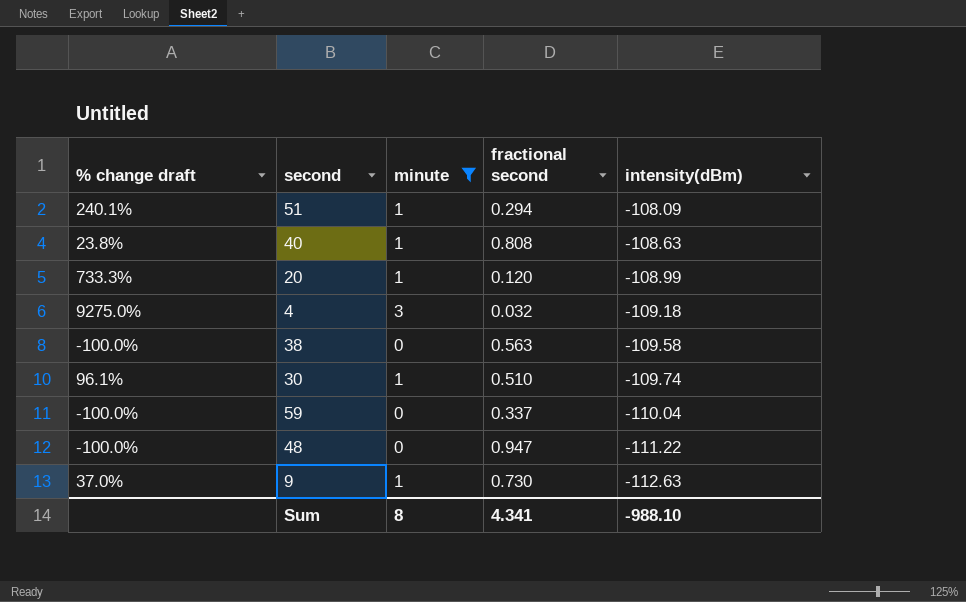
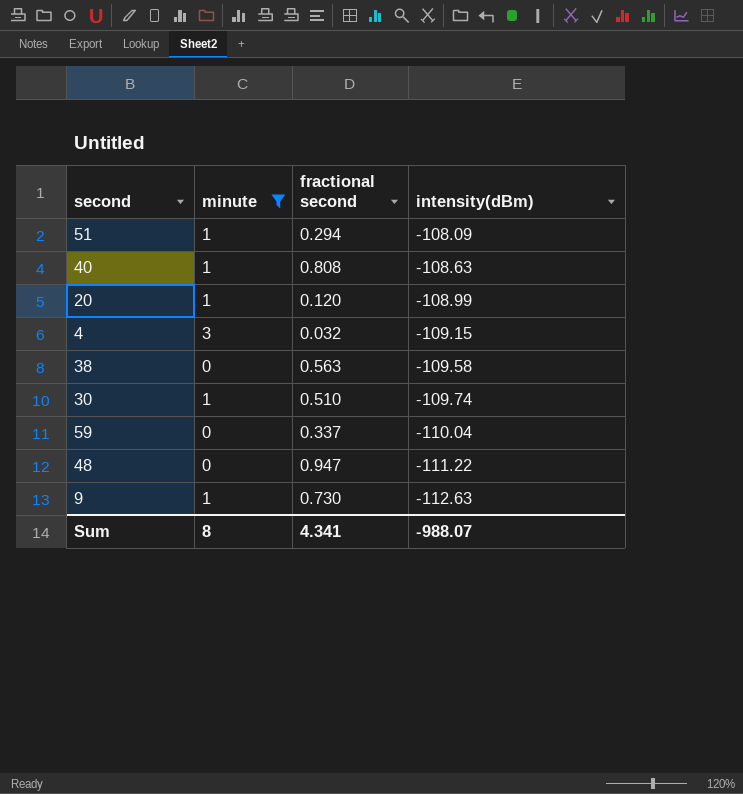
column % change draft | formula: ([minute] - [fractional second]) / [fractional second] -> none
4 | intensity(dBm): -109.18 -> -109.15
Sum | intensity(dBm): -988.10 -> -988.07

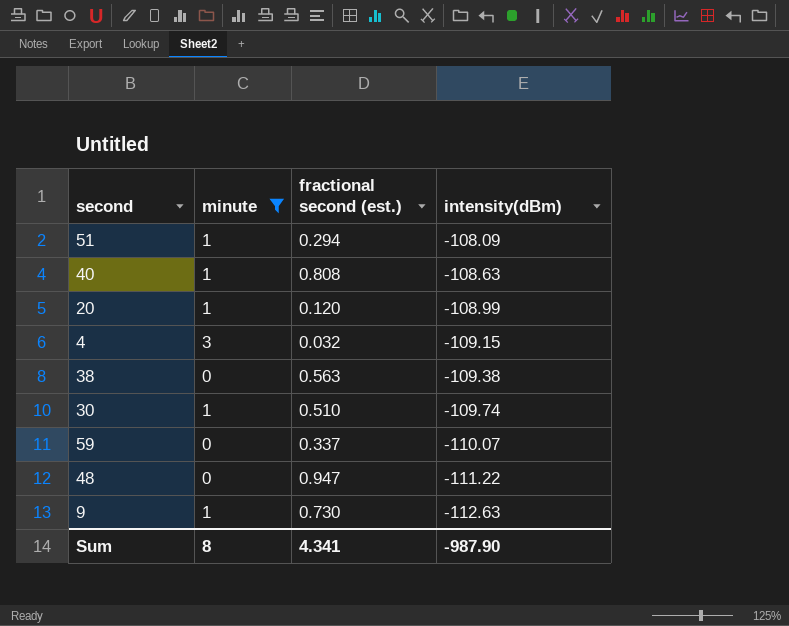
column name: fractional second -> fractional second (est.)
38 | intensity(dBm): -109.58 -> -109.38
59 | intensity(dBm): -110.04 -> -110.07
Sum | intensity(dBm): -988.07 -> -987.90

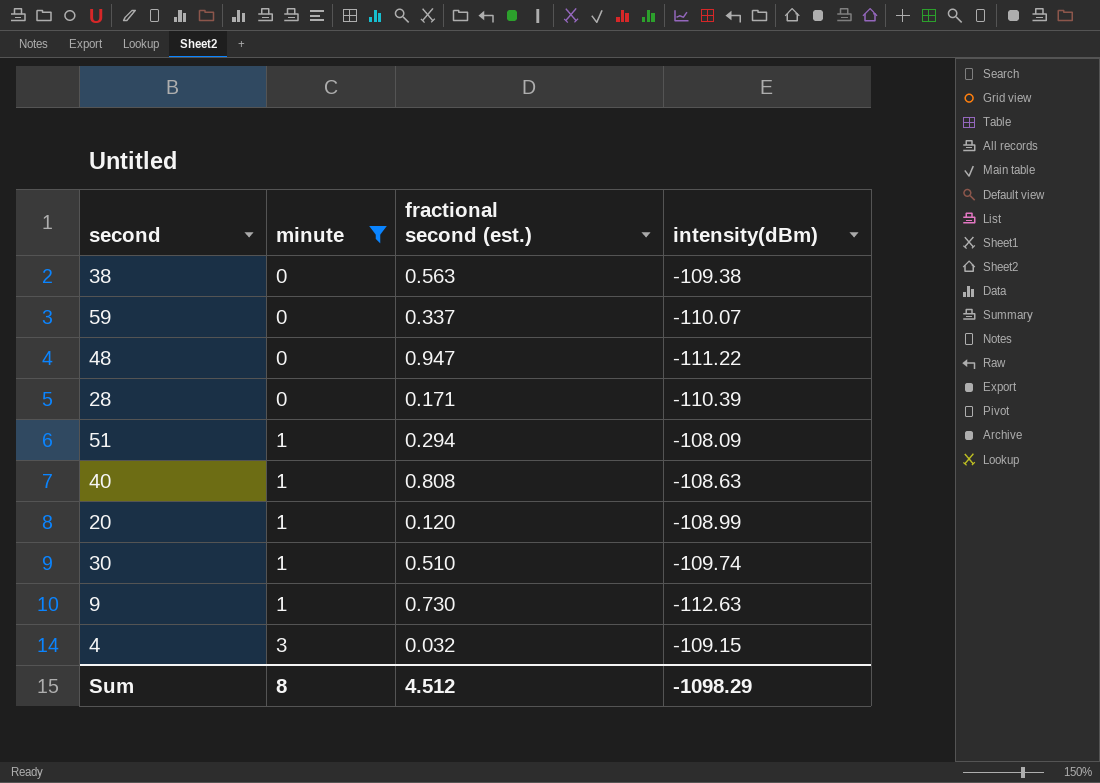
row order: intensity(dBm) descending -> minute ascending
row 28: none -> 0 | 0.171 | -110.39
Sum | fractional second (est.): 4.341 -> 4.512
Sum | intensity(dBm): -987.90 -> -1098.29

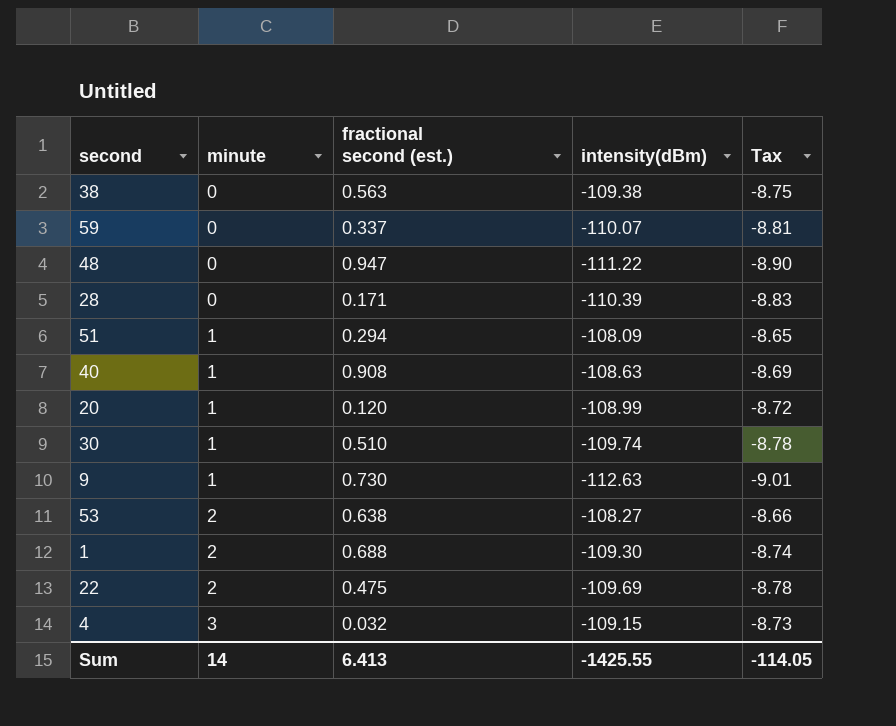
filter: minute != 2 -> none
column Tax | formula: none -> [intensity(dBm)] * 0.08
40 | fractional second (est.): 0.808 -> 0.908
Sum | minute: 8 -> 14
Sum | fractional second (est.): 4.512 -> 6.413
Sum | intensity(dBm): -1098.29 -> -1425.55

